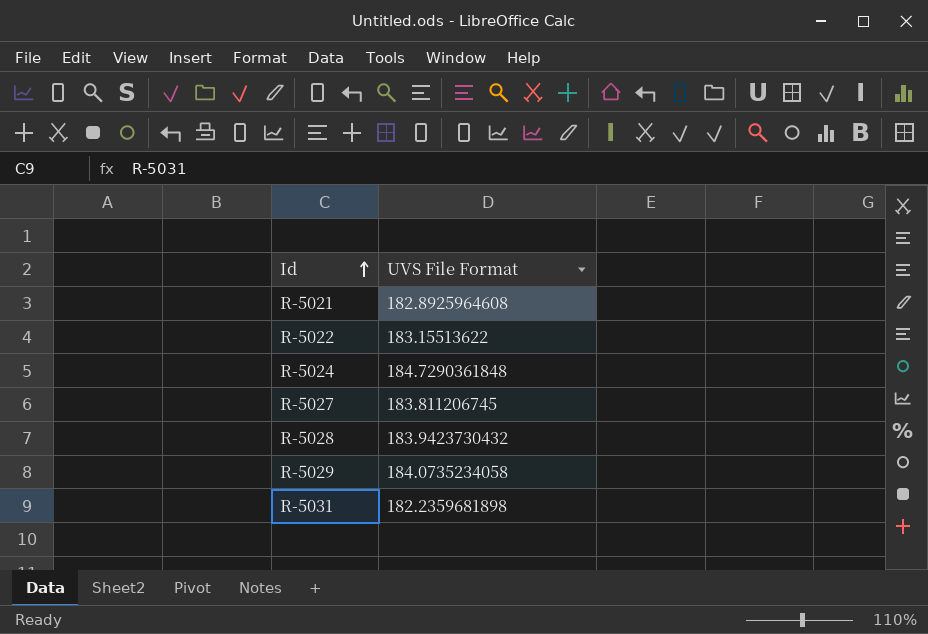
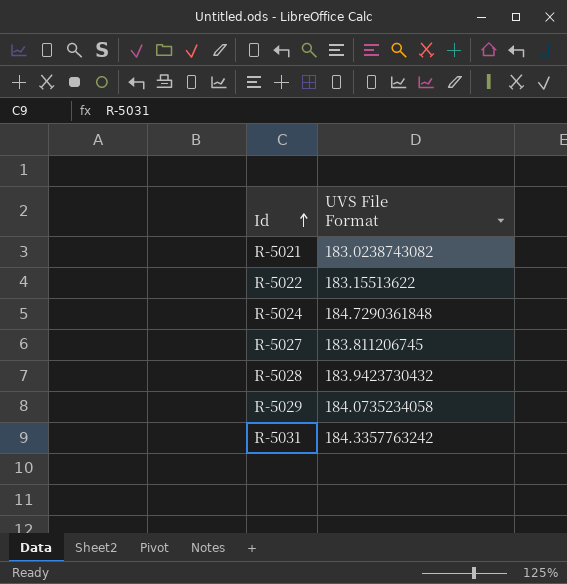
R-5021 | UVS File Format: 182.8925964608 -> 183.0238743082
R-5031 | UVS File Format: 182.2359681898 -> 184.3357763242

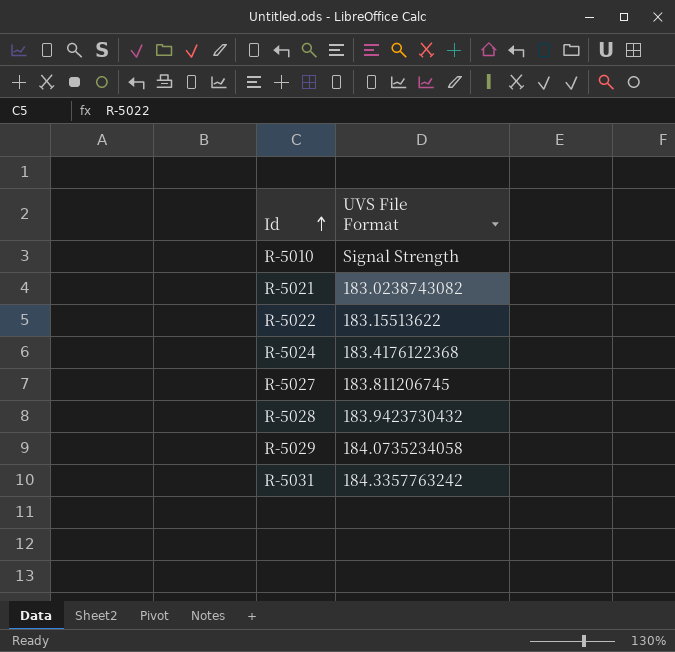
row R-5010: none -> Signal Strength
R-5024 | UVS File Format: 184.7290361848 -> 183.4176122368

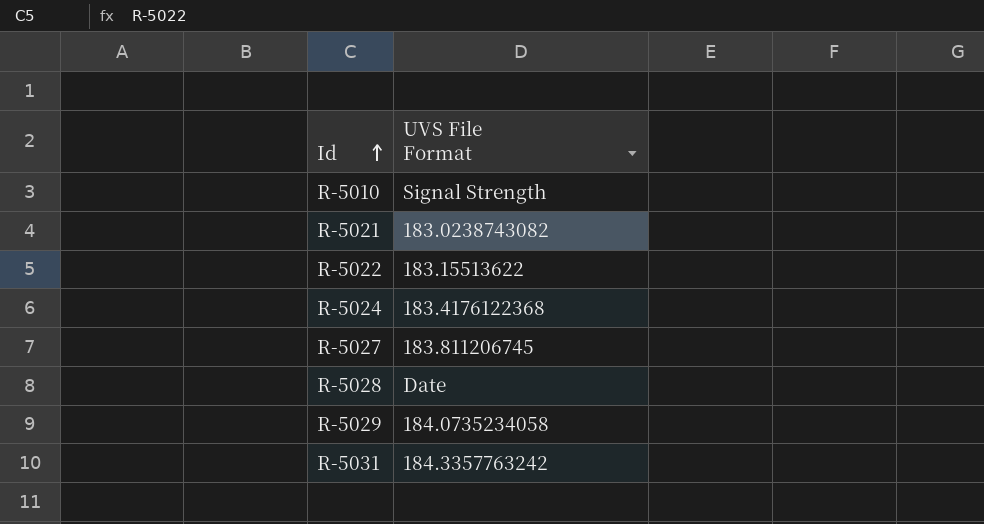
R-5028 | UVS File Format: 183.9423730432 -> Date

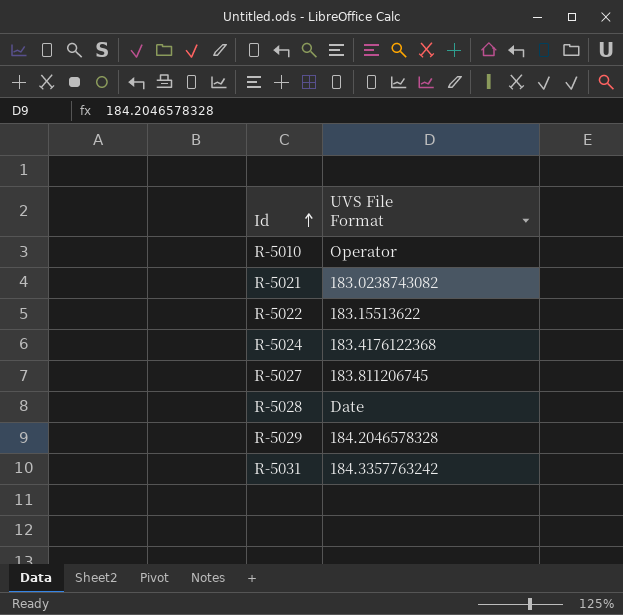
R-5010 | UVS File Format: Signal Strength -> Operator
R-5029 | UVS File Format: 184.0735234058 -> 184.2046578328

